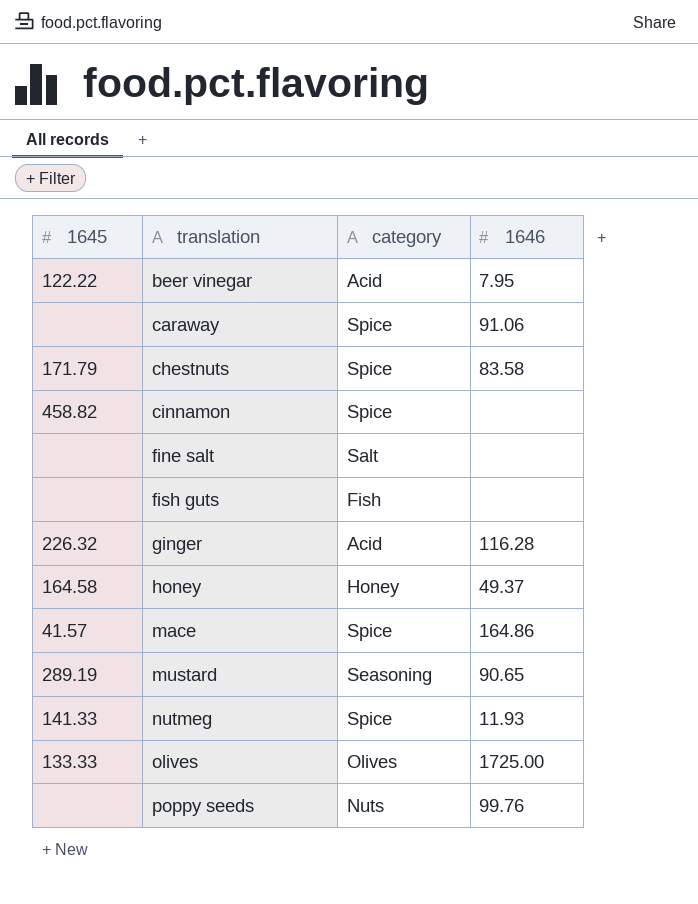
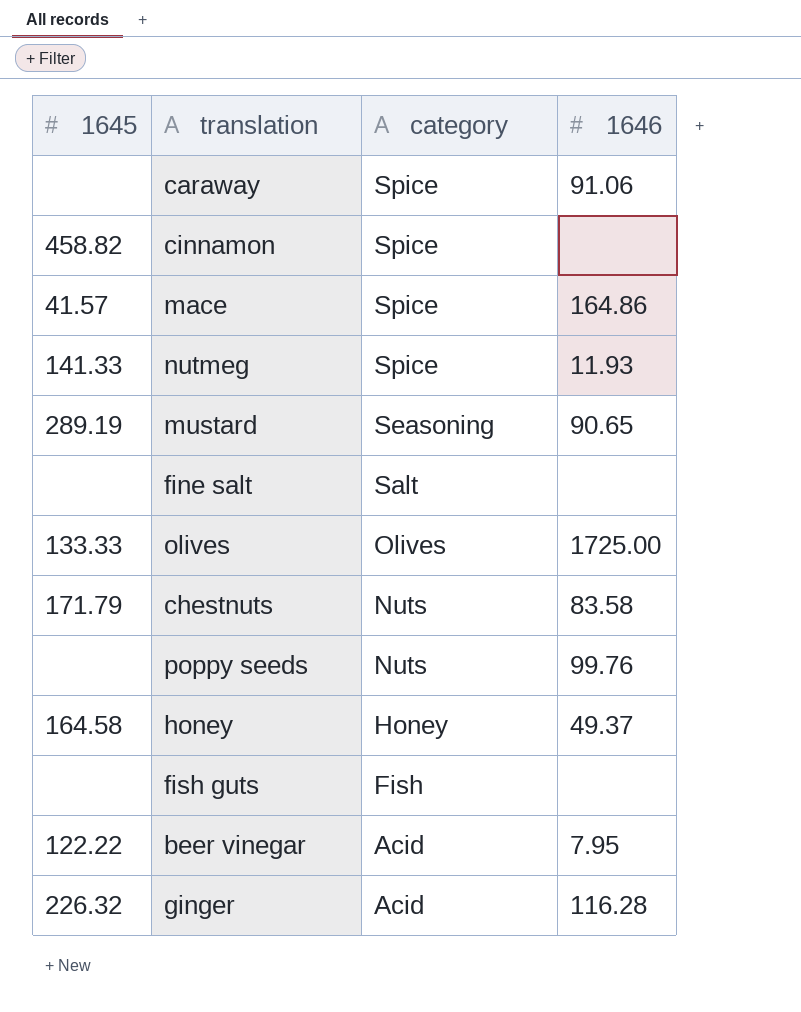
row order: translation ascending -> category descending
chestnuts | category: Spice -> Nuts

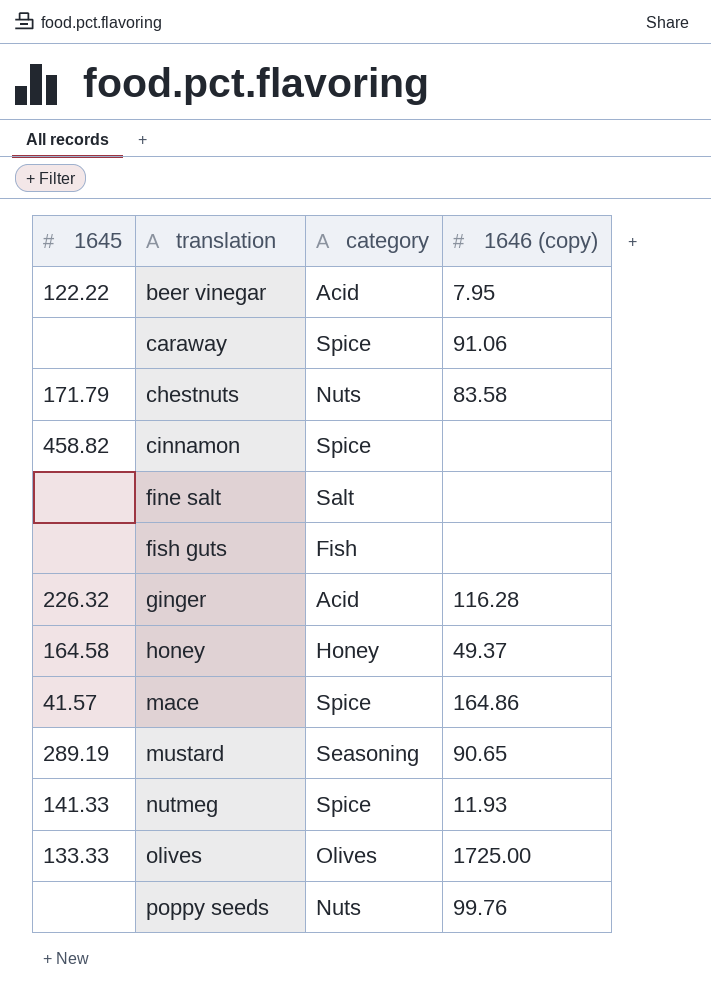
row order: category descending -> translation ascending
column name: 1646 -> 1646 (copy)

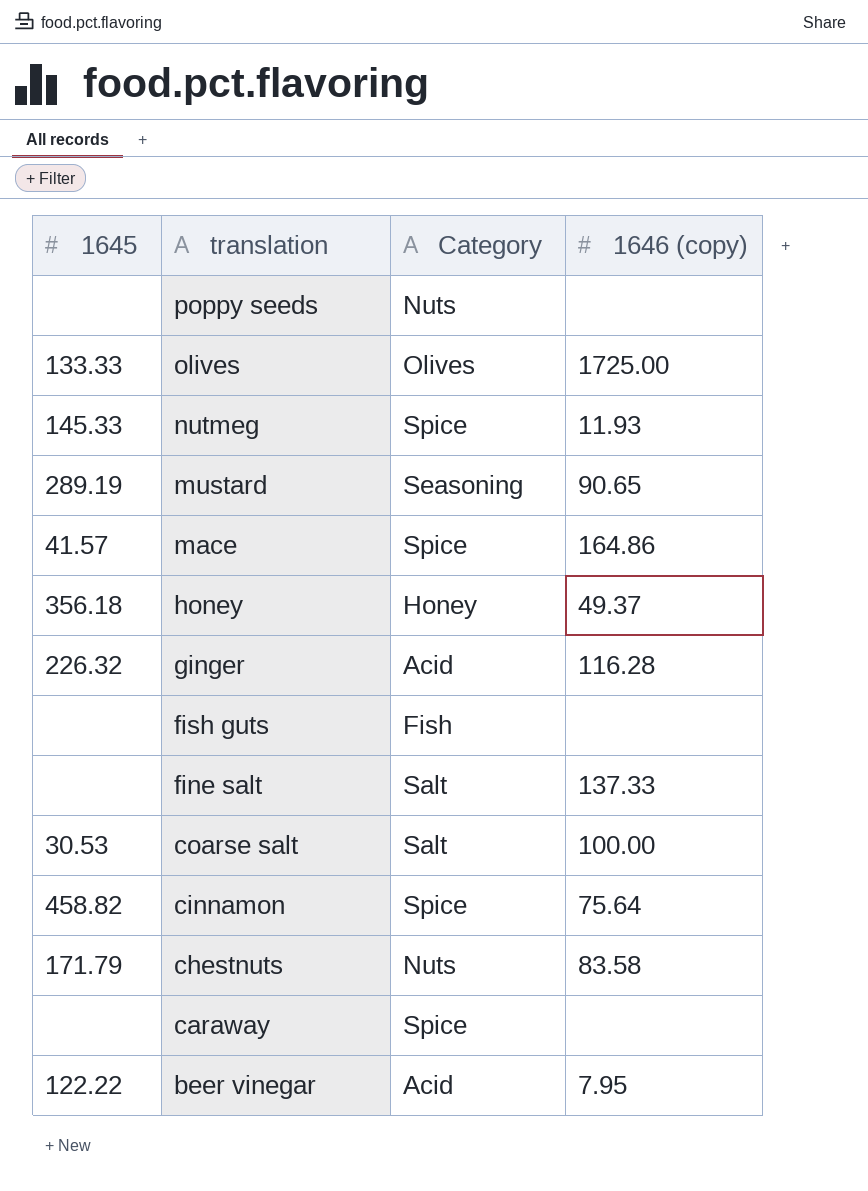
row order: translation ascending -> translation descending
column name: category -> Category
poppy seeds | 1646 (copy): 99.76 -> none
nutmeg | 1645: 141.33 -> 145.33
honey | 1645: 164.58 -> 356.18
fine salt | 1646 (copy): none -> 137.33
row coarse salt: none -> 30.53 | Salt | 100.00
cinnamon | 1646 (copy): none -> 75.64
caraway | 1646 (copy): 91.06 -> none

